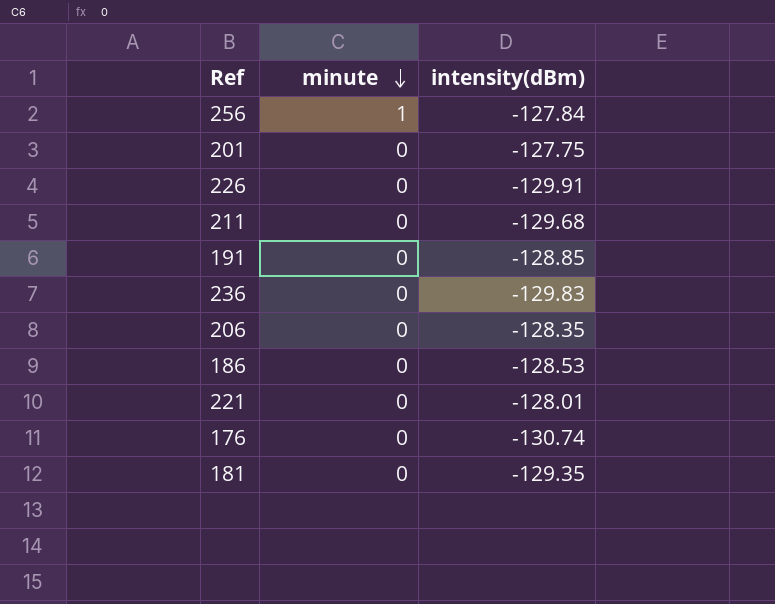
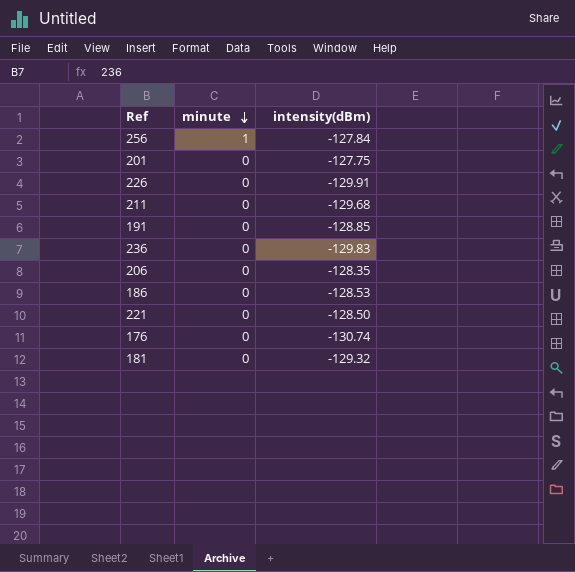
221 | intensity(dBm): -128.01 -> -128.50
181 | intensity(dBm): -129.35 -> -129.32

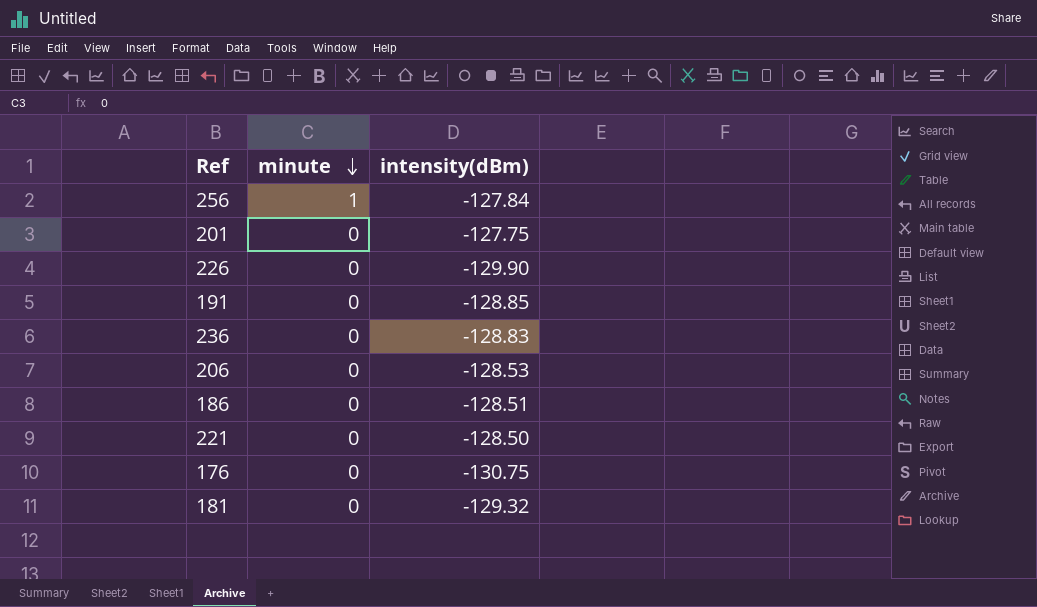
row 211: 0 | -129.68 -> none
226 | intensity(dBm): -129.91 -> -129.90
236 | intensity(dBm): -129.83 -> -128.83
206 | intensity(dBm): -128.35 -> -128.53
186 | intensity(dBm): -128.53 -> -128.51
176 | intensity(dBm): -130.74 -> -130.75

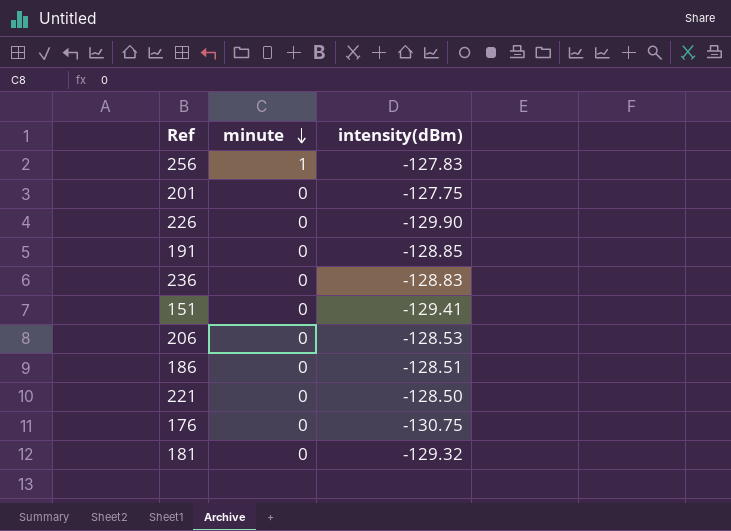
256 | intensity(dBm): -127.84 -> -127.83
row 151: none -> 0 | -129.41

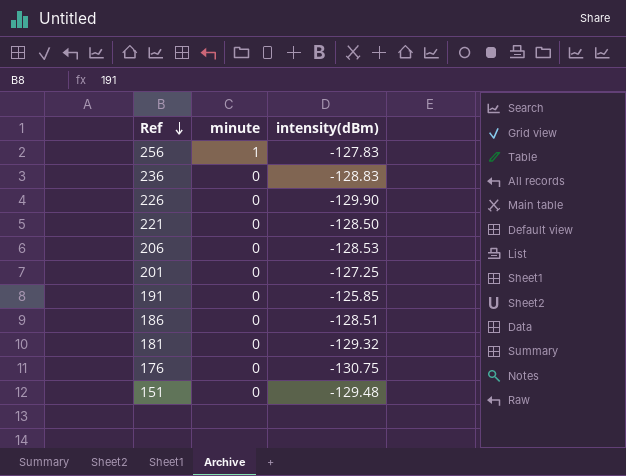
row order: minute descending -> Ref descending
201 | intensity(dBm): -127.75 -> -127.25
191 | intensity(dBm): -128.85 -> -125.85
151 | intensity(dBm): -129.41 -> -129.48

